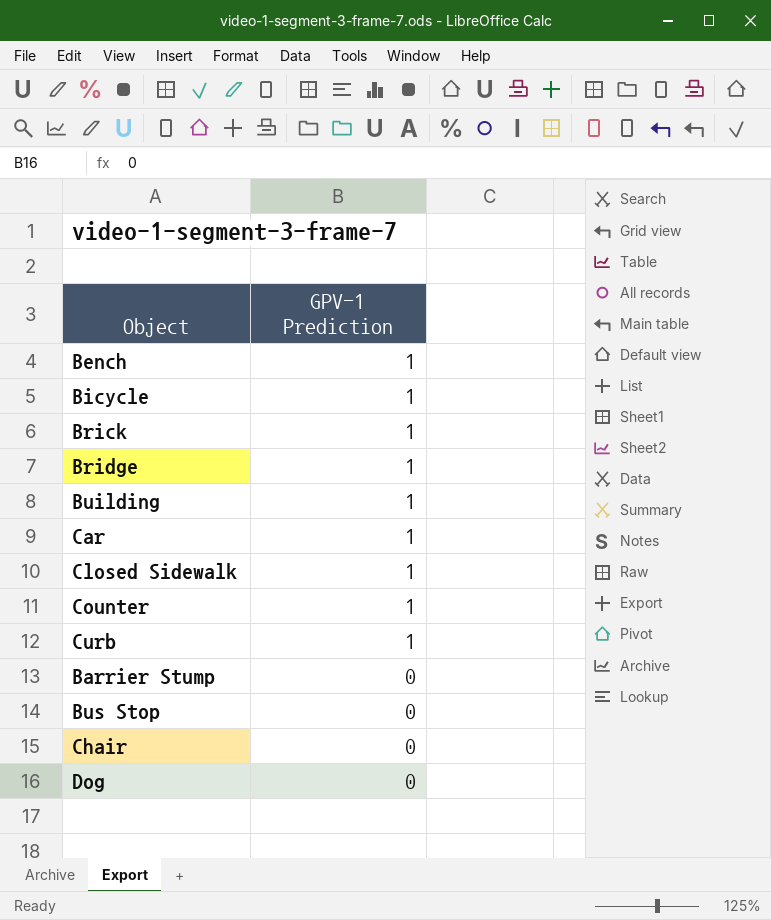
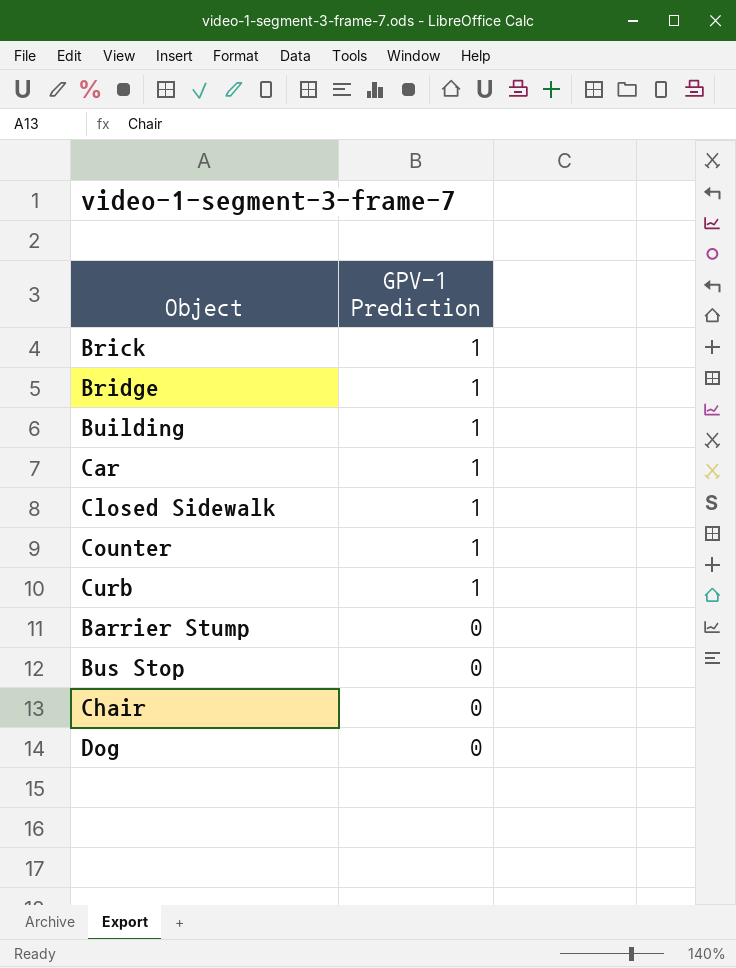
row Bench: 1 -> none
row Bicycle: 1 -> none

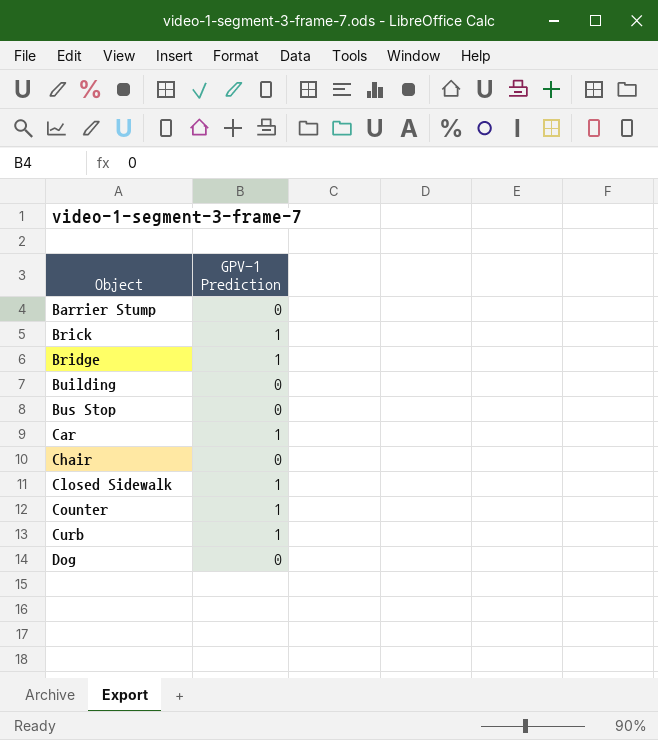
row order: GPV-1 Prediction descending -> Object ascending
Building | GPV-1 Prediction: 1 -> 0

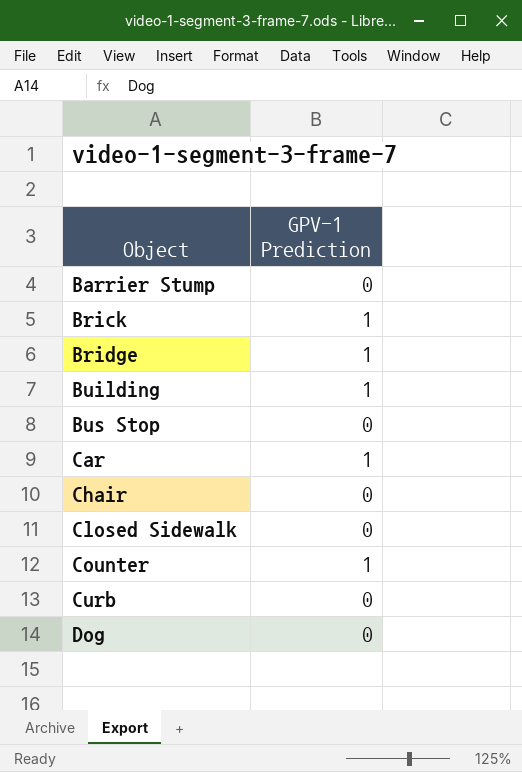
Building | GPV-1 Prediction: 0 -> 1
Closed Sidewalk | GPV-1 Prediction: 1 -> 0
Curb | GPV-1 Prediction: 1 -> 0

